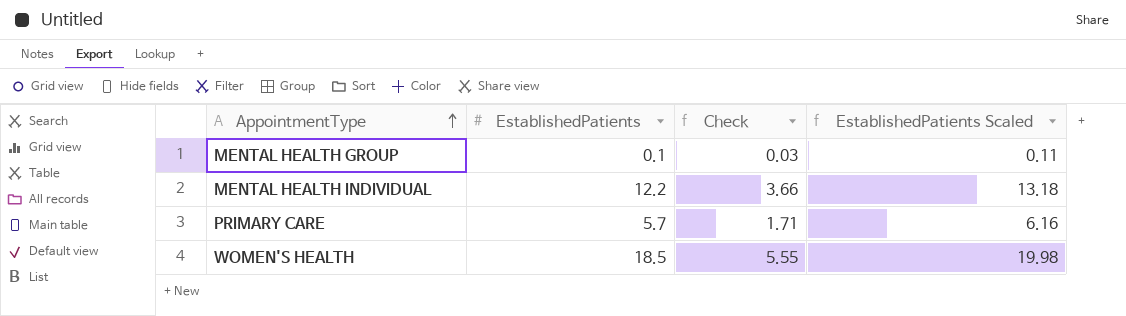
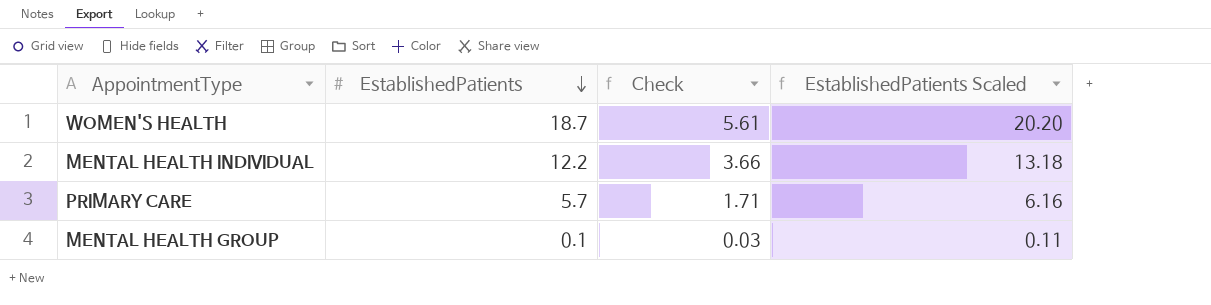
row order: AppointmentType ascending -> EstablishedPatients descending
WOMEN'S HEALTH | EstablishedPatients: 18.5 -> 18.7
WOMEN'S HEALTH | Check: 5.55 -> 5.61
WOMEN'S HEALTH | EstablishedPatients Scaled: 19.98 -> 20.20

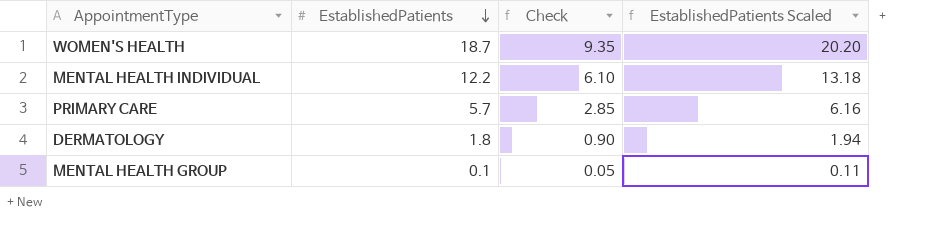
column Check | formula: [EstablishedPatients] * 0.3 -> [EstablishedPatients] * 0.5
row DERMATOLOGY: none -> 1.8 | 0.90 | 1.94

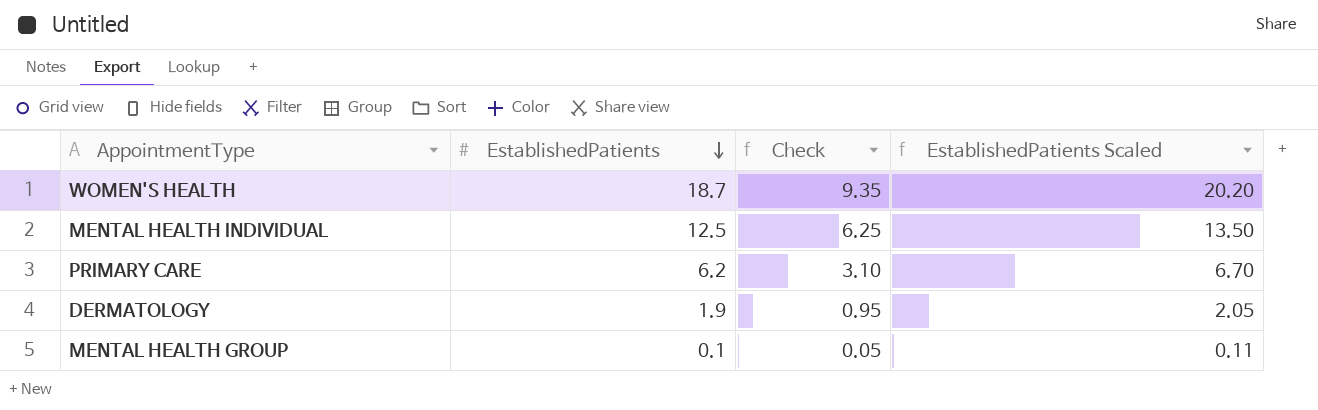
MENTAL HEALTH INDIVIDUAL | EstablishedPatients: 12.2 -> 12.5
MENTAL HEALTH INDIVIDUAL | Check: 6.10 -> 6.25
MENTAL HEALTH INDIVIDUAL | EstablishedPatients Scaled: 13.18 -> 13.50
PRIMARY CARE | EstablishedPatients: 5.7 -> 6.2
PRIMARY CARE | Check: 2.85 -> 3.10
PRIMARY CARE | EstablishedPatients Scaled: 6.16 -> 6.70
DERMATOLOGY | EstablishedPatients: 1.8 -> 1.9
DERMATOLOGY | Check: 0.90 -> 0.95
DERMATOLOGY | EstablishedPatients Scaled: 1.94 -> 2.05

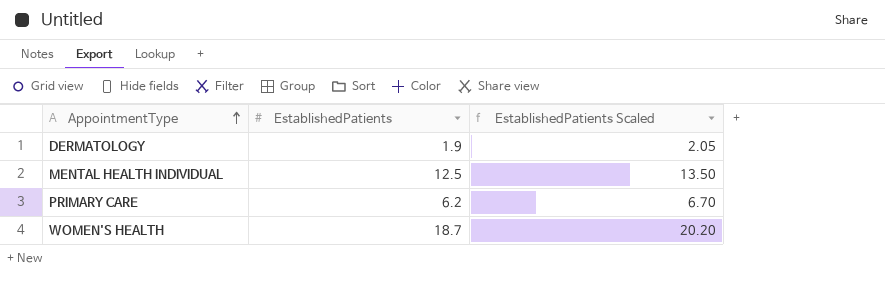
row order: EstablishedPatients descending -> AppointmentType ascending
column Check | formula: [EstablishedPatients] * 0.5 -> none
row MENTAL HEALTH GROUP: 0.1 | 0.05 | 0.11 -> none

